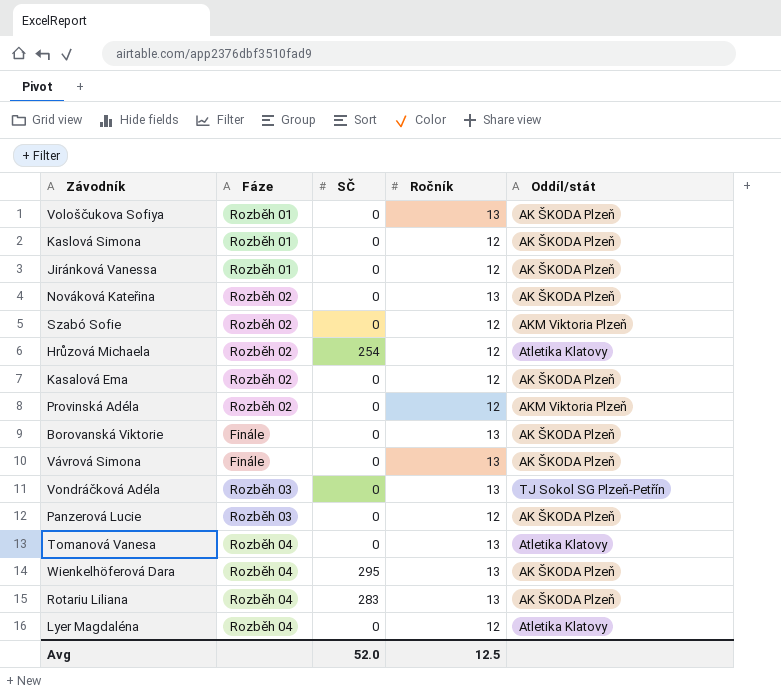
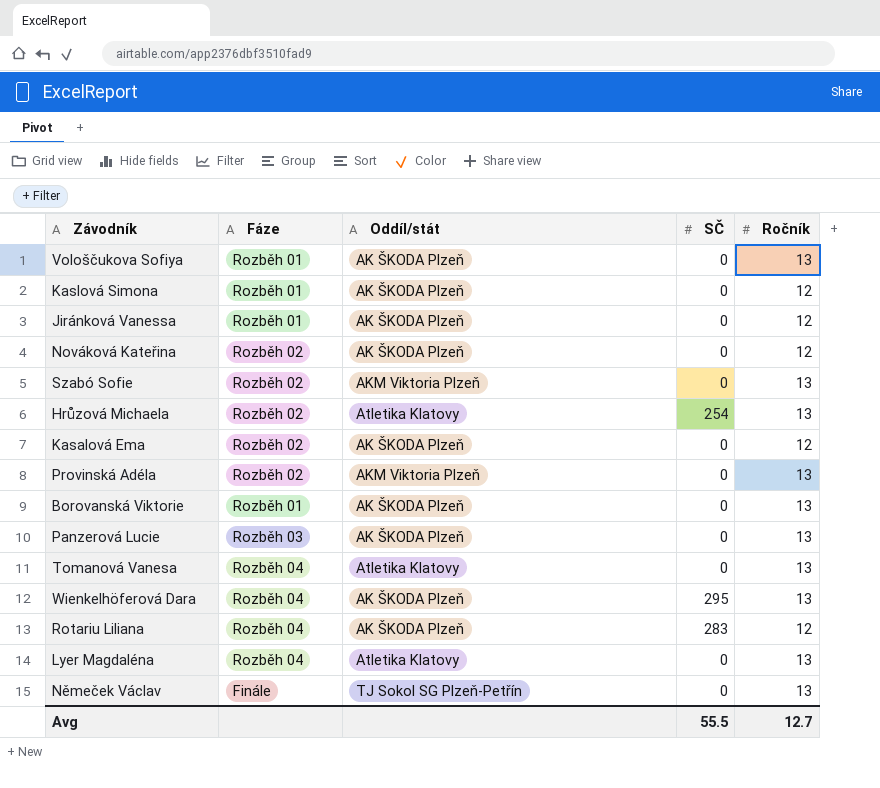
column Oddíl/stát | position: 5 -> 3
row Vávrová Simona: Finále | 0 | 13 | AK ŠKODA Plzeň -> none
row Vondráčková Adéla: Rozběh 03 | 0 | 13 | TJ Sokol SG Plzeň-Petřín -> none
Nováková Kateřina | Ročník: 13 -> 12
Szabó Sofie | Ročník: 12 -> 13
Hrůzová Michaela | Ročník: 12 -> 13
Provinská Adéla | Ročník: 12 -> 13
Borovanská Viktorie | Fáze: Finále -> Rozběh 01
Panzerová Lucie | Ročník: 12 -> 13
Rotariu Liliana | Ročník: 13 -> 12
Lyer Magdaléna | Ročník: 12 -> 13
row Němeček Václav: none -> Finále | TJ Sokol SG Plzeň-Petřín | 0 | 13
Avg | SČ: 52.0 -> 55.5
Avg | Ročník: 12.5 -> 12.7

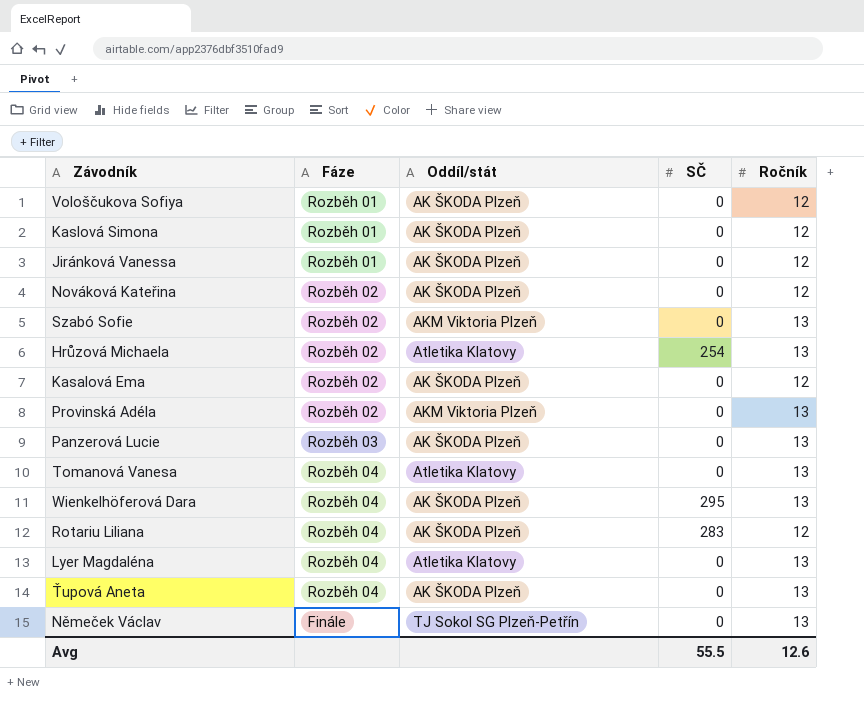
row Borovanská Viktorie: Rozběh 01 | AK ŠKODA Plzeň | 0 | 13 -> none
Vološčukova Sofiya | Ročník: 13 -> 12
row Ťupová Aneta: none -> Rozběh 04 | AK ŠKODA Plzeň | 0 | 13
Avg | Ročník: 12.7 -> 12.6

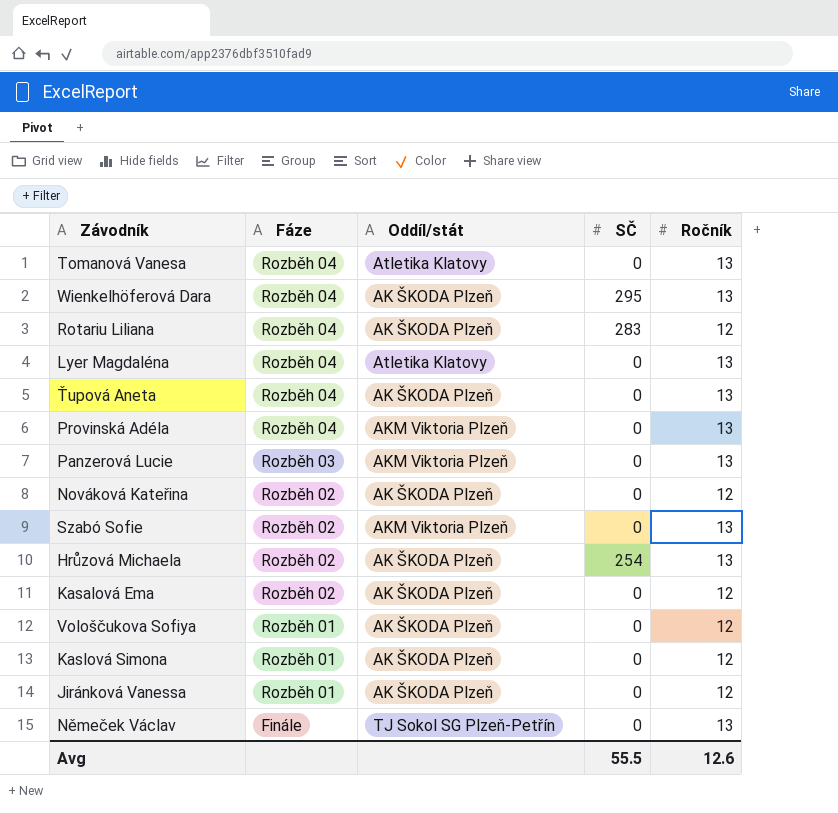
row order: none -> Fáze descending
Provinská Adéla | Fáze: Rozběh 02 -> Rozběh 04
Panzerová Lucie | Oddíl/stát: AK ŠKODA Plzeň -> AKM Viktoria Plzeň
Hrůzová Michaela | Oddíl/stát: Atletika Klatovy -> AK ŠKODA Plzeň

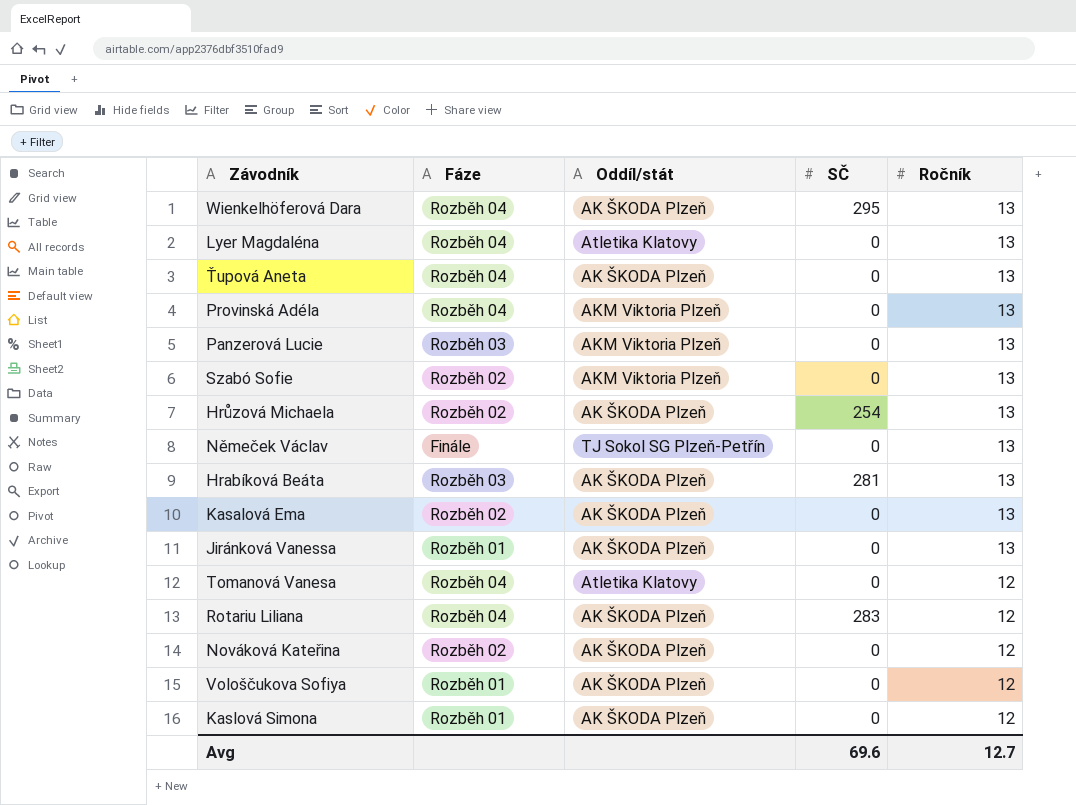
row order: Fáze descending -> Ročník descending
row Hrabíková Beáta: none -> Rozběh 03 | AK ŠKODA Plzeň | 281 | 13
Kasalová Ema | Ročník: 12 -> 13
Jiránková Vanessa | Ročník: 12 -> 13
Tomanová Vanesa | Ročník: 13 -> 12
Avg | SČ: 55.5 -> 69.6
Avg | Ročník: 12.6 -> 12.7

